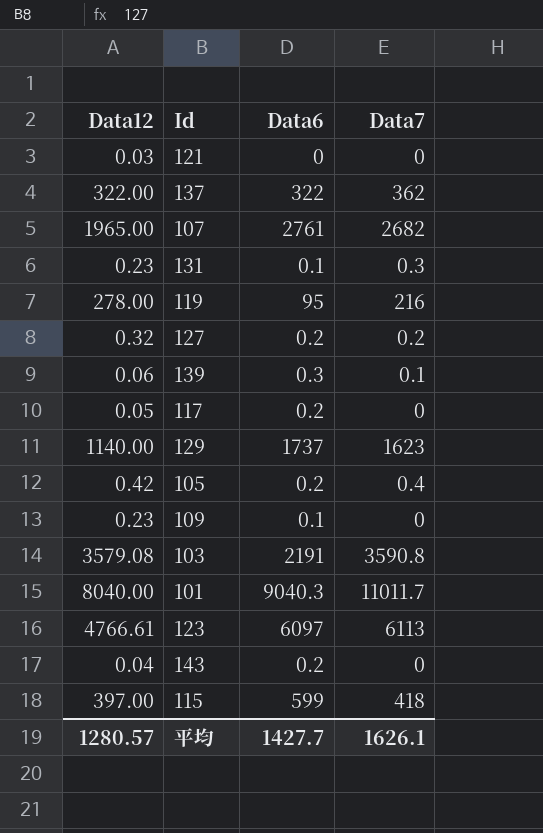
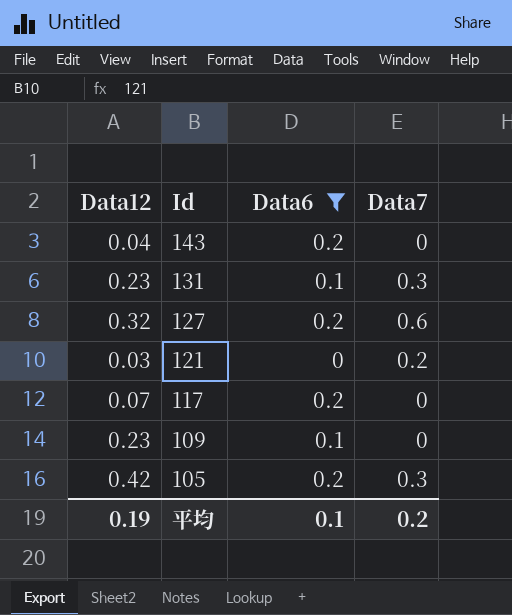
filter: none -> Data6 <= 0.2
row order: none -> Id descending
127 | Data7: 0.2 -> 0.6
121 | Data7: 0 -> 0.2
117 | Data12: 0.05 -> 0.07
105 | Data7: 0.4 -> 0.3
平均 | Data12: 1280.57 -> 0.19
平均 | Data6: 1427.7 -> 0.1
平均 | Data7: 1626.1 -> 0.2

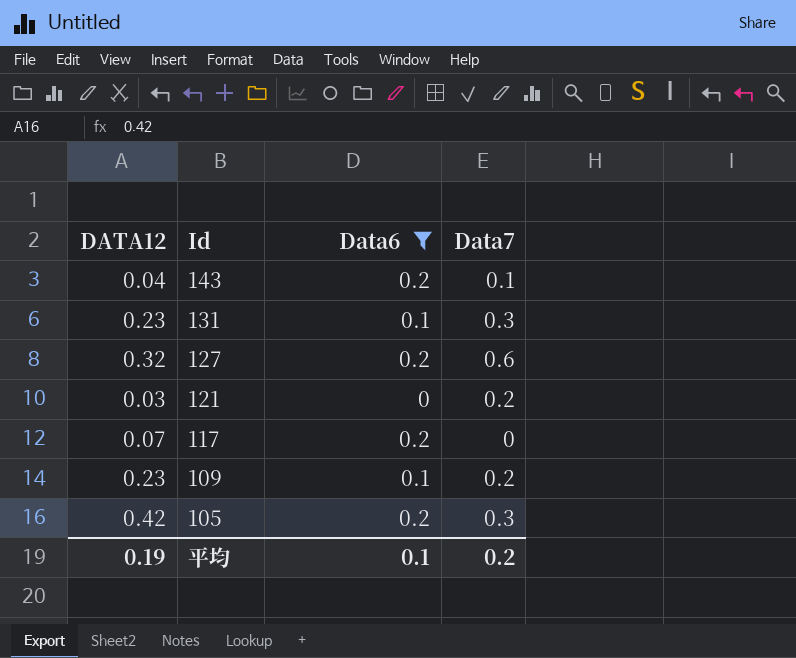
column name: Data12 -> DATA12
143 | Data7: 0 -> 0.1
109 | Data7: 0 -> 0.2

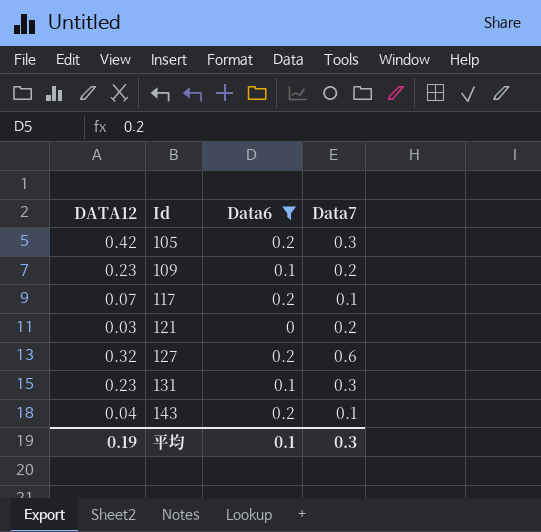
row order: Id descending -> Id ascending
117 | Data7: 0 -> 0.1
平均 | Data7: 0.2 -> 0.3

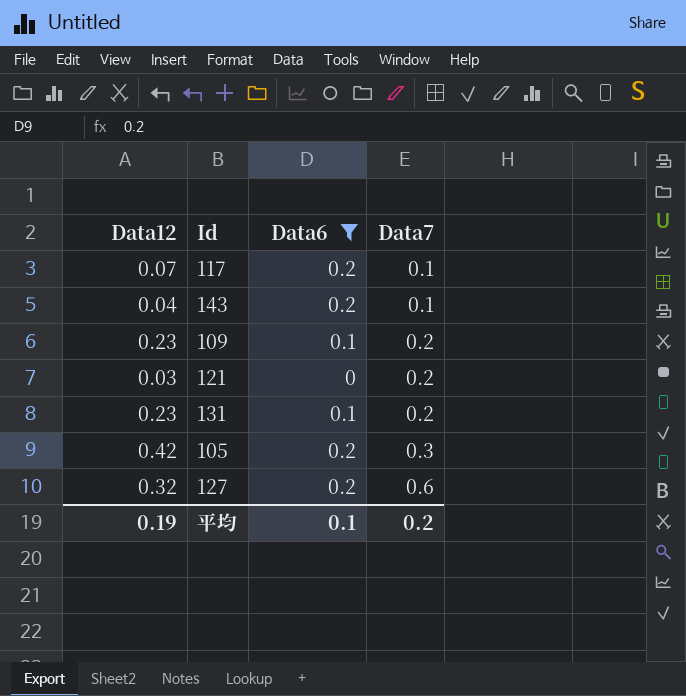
row order: Id ascending -> Data7 ascending
column name: DATA12 -> Data12
131 | Data7: 0.3 -> 0.2
平均 | Data7: 0.3 -> 0.2

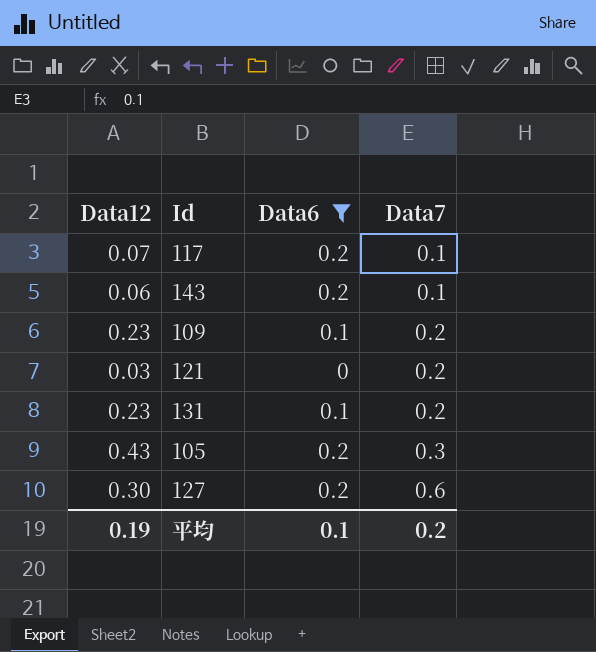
143 | Data12: 0.04 -> 0.06
105 | Data12: 0.42 -> 0.43
127 | Data12: 0.32 -> 0.30

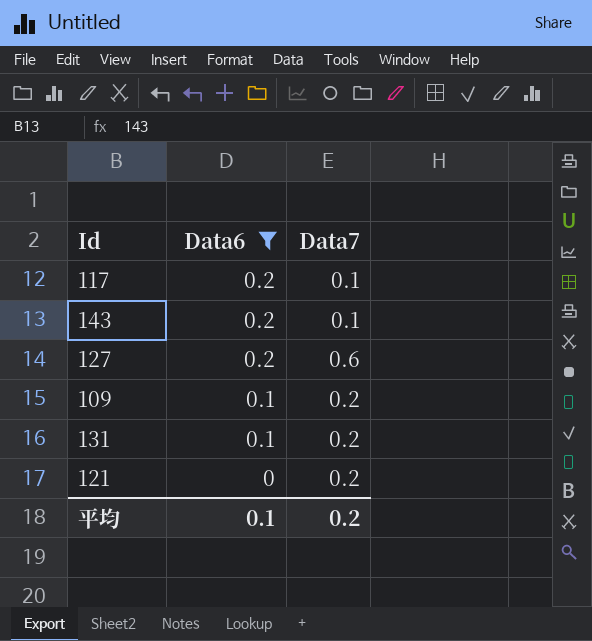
row order: Data7 ascending -> Data6 descending
column Data12 | position: 1 -> none
row 105: 0.43 | 0.2 | 0.3 -> none

